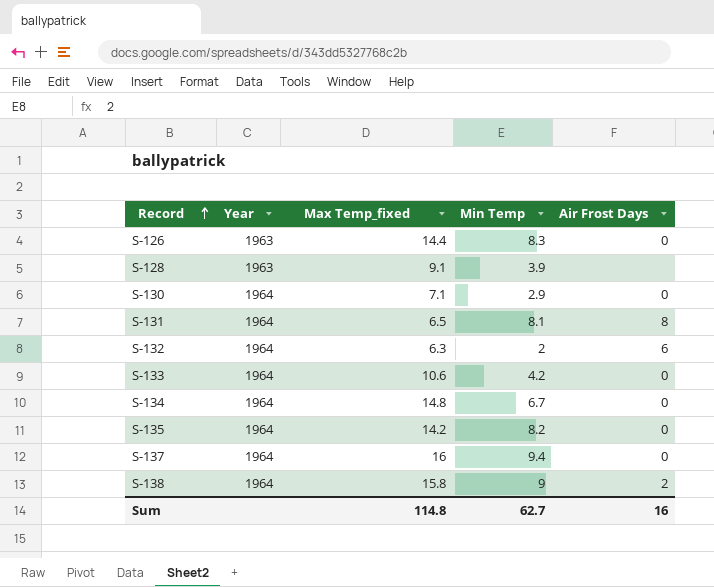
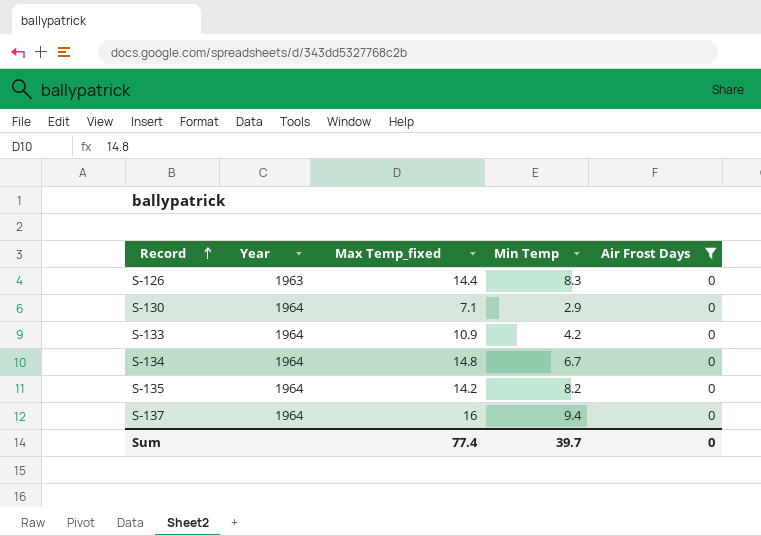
filter: none -> Air Frost Days = 0
S-133 | Max Temp_fixed: 10.6 -> 10.9
Sum | Max Temp_fixed: 114.8 -> 77.4
Sum | Min Temp: 62.7 -> 39.7
Sum | Air Frost Days: 16 -> 0

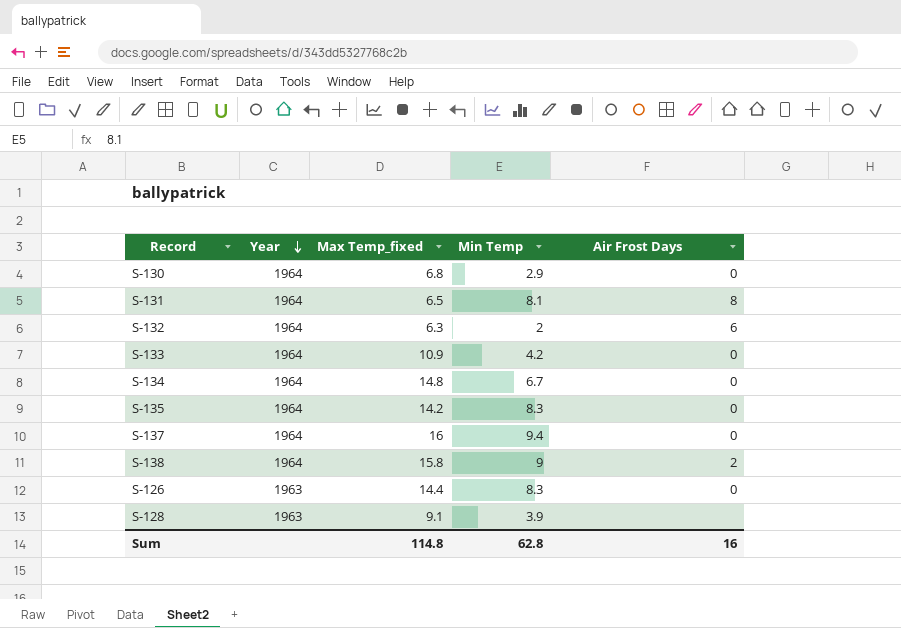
filter: Air Frost Days = 0 -> none
row order: Record ascending -> Year descending
S-130 | Max Temp_fixed: 7.1 -> 6.8
S-135 | Min Temp: 8.2 -> 8.3
Sum | Max Temp_fixed: 77.4 -> 114.8
Sum | Min Temp: 39.7 -> 62.8
Sum | Air Frost Days: 0 -> 16

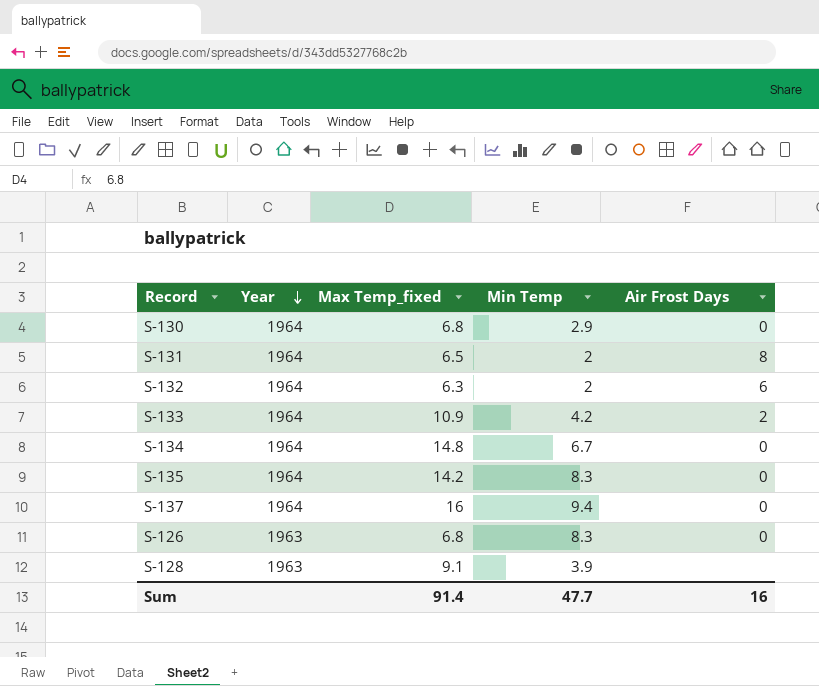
row S-138: 1964 | 15.8 | 9 | 2 -> none
S-131 | Min Temp: 8.1 -> 2
S-133 | Air Frost Days: 0 -> 2
S-126 | Max Temp_fixed: 14.4 -> 6.8
Sum | Max Temp_fixed: 114.8 -> 91.4
Sum | Min Temp: 62.8 -> 47.7

